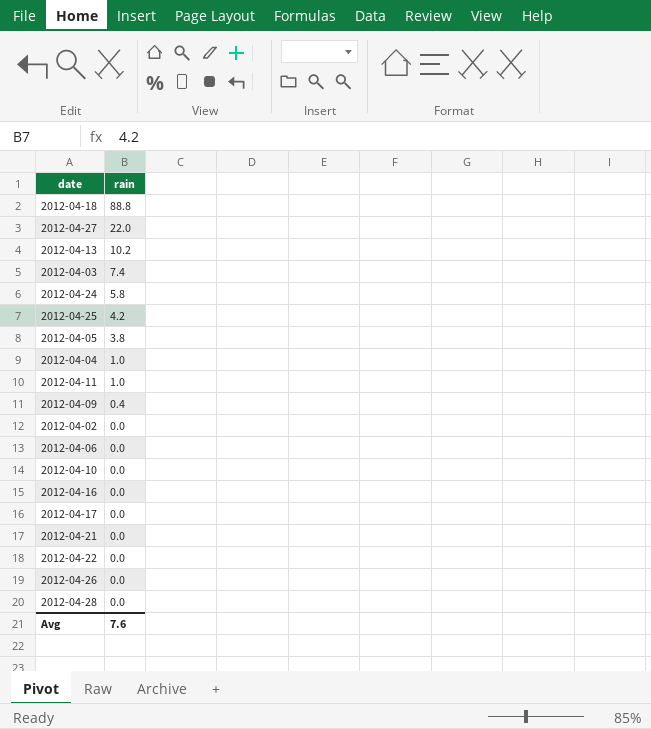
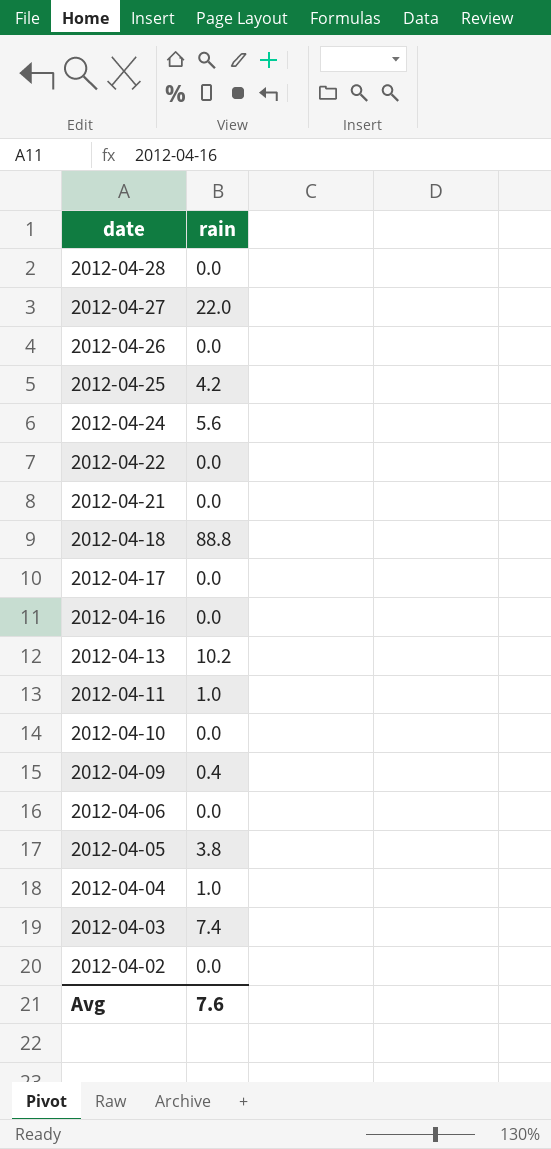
row order: rain descending -> date descending
2012-04-24 | rain: 5.8 -> 5.6

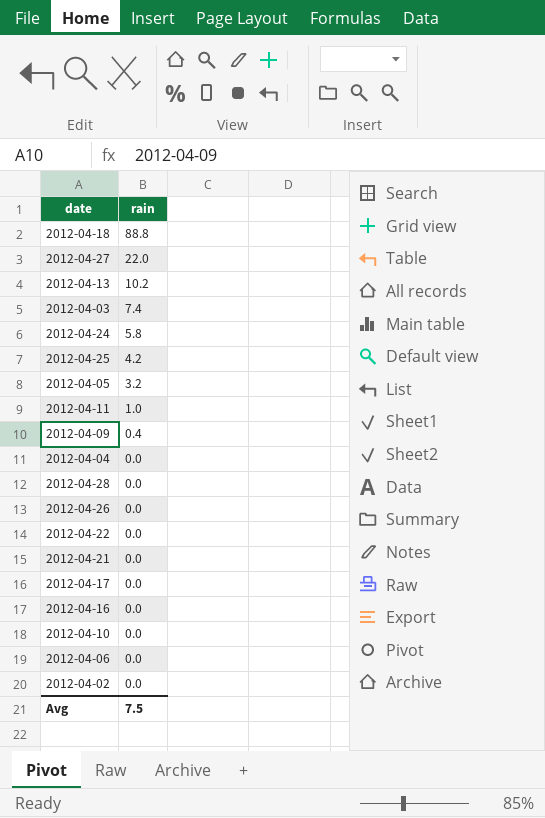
row order: date descending -> rain descending
2012-04-24 | rain: 5.6 -> 5.8
2012-04-05 | rain: 3.8 -> 3.2
2012-04-04 | rain: 1.0 -> 0.0
Avg | rain: 7.6 -> 7.5

